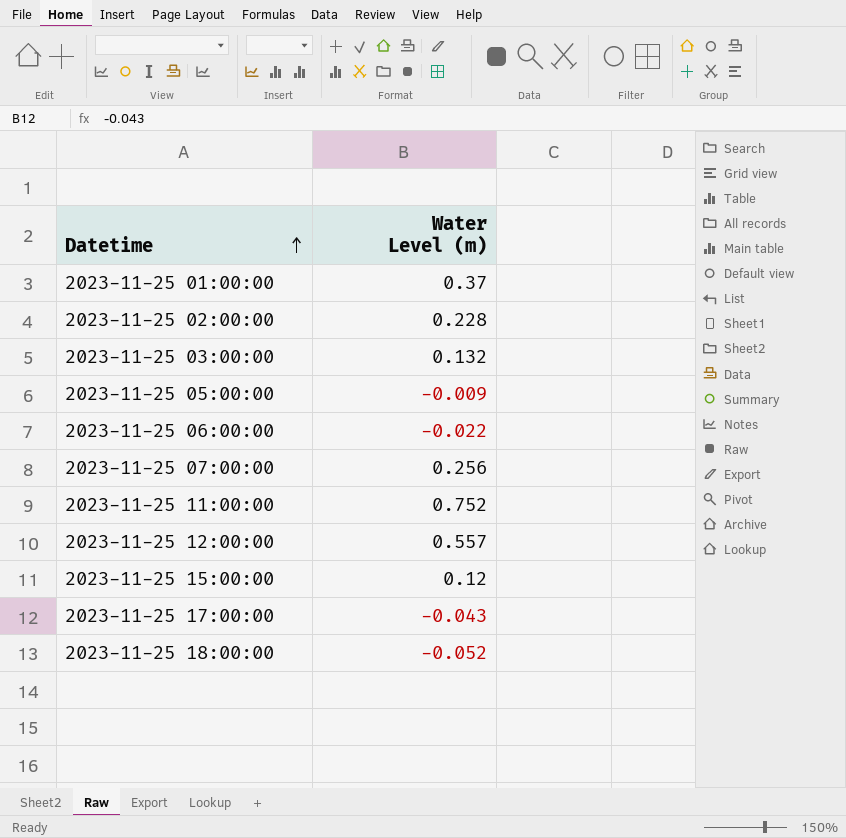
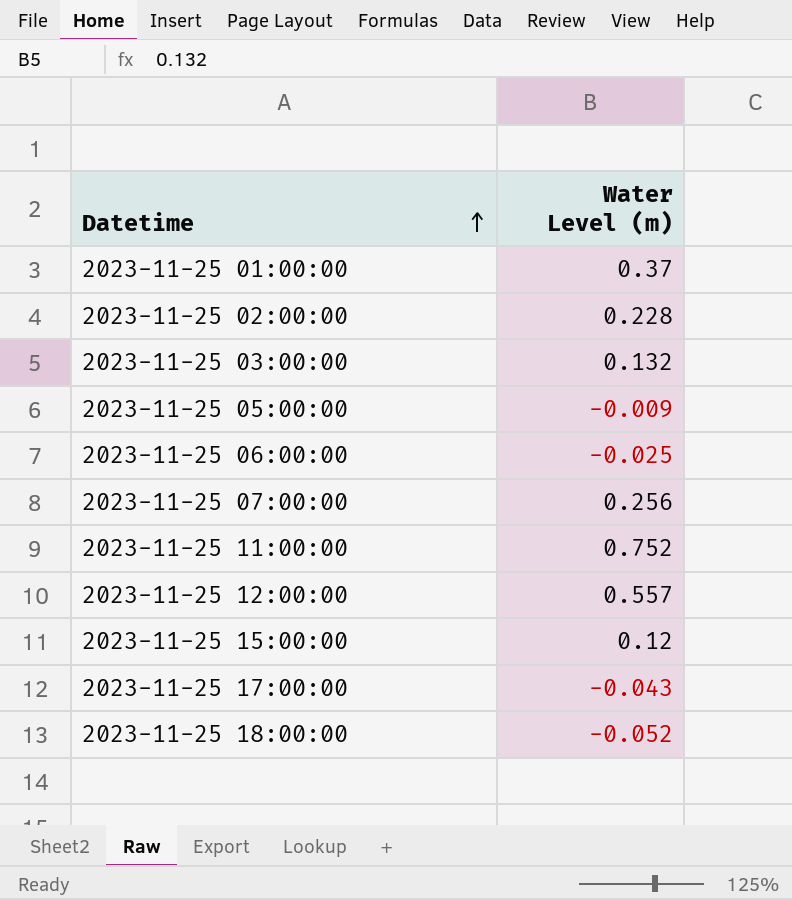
2023-11-25 06:00:00 | Water Level (m): -0.022 -> -0.025

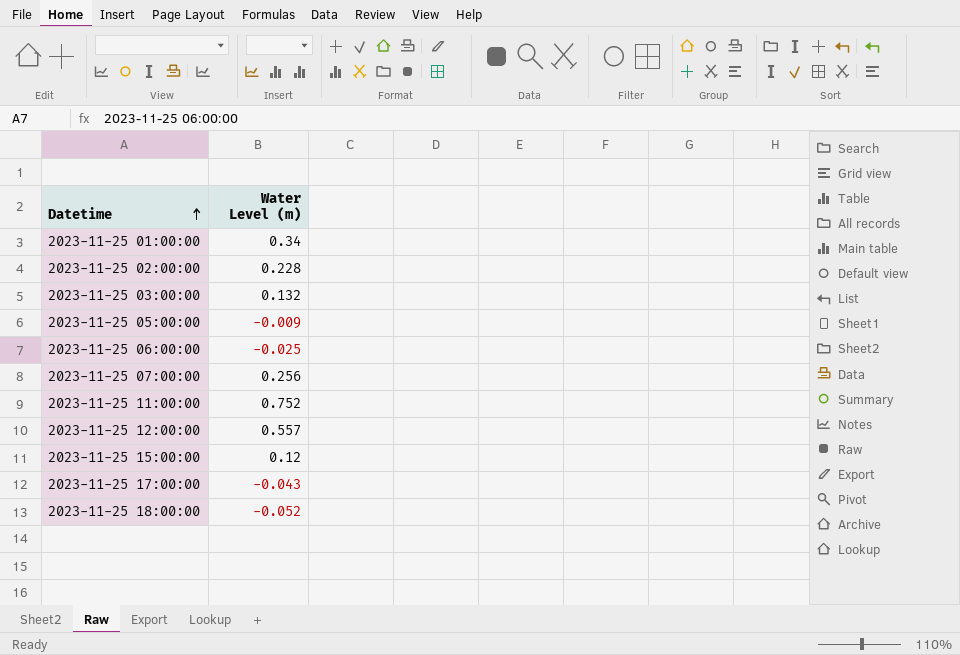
2023-11-25 01:00:00 | Water Level (m): 0.37 -> 0.34

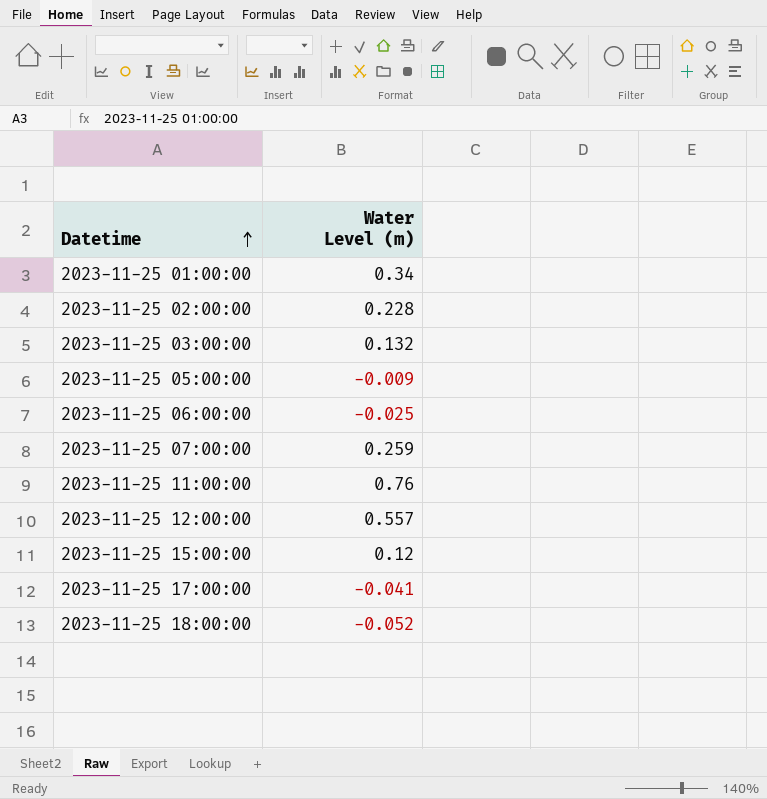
2023-11-25 07:00:00 | Water Level (m): 0.256 -> 0.259
2023-11-25 11:00:00 | Water Level (m): 0.752 -> 0.76
2023-11-25 17:00:00 | Water Level (m): -0.043 -> -0.041

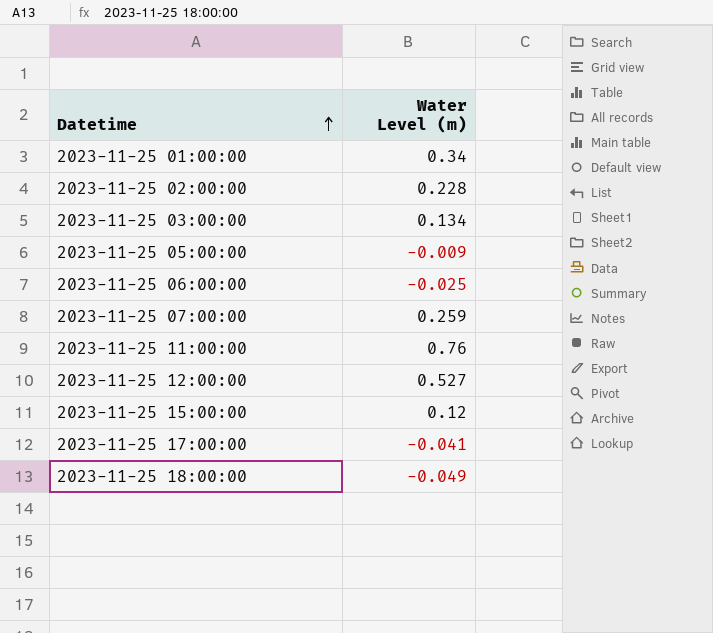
2023-11-25 03:00:00 | Water Level (m): 0.132 -> 0.134
2023-11-25 12:00:00 | Water Level (m): 0.557 -> 0.527
2023-11-25 18:00:00 | Water Level (m): -0.052 -> -0.049

